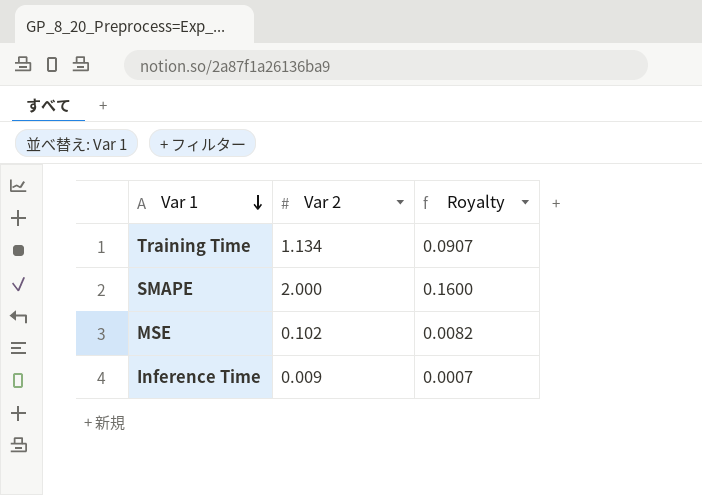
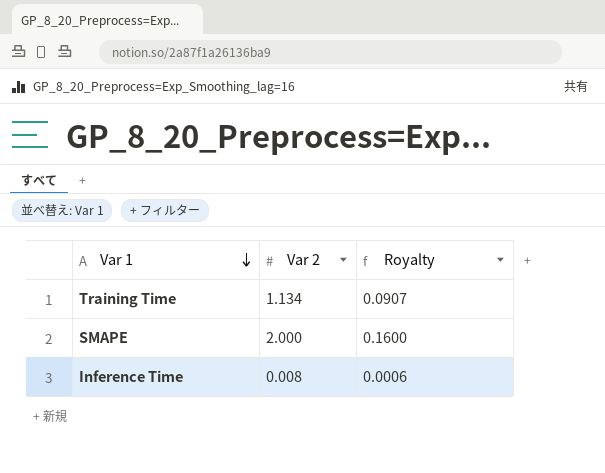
row MSE: 0.102 | 0.0082 -> none
Inference Time | Var 2: 0.009 -> 0.008
Inference Time | Royalty: 0.0007 -> 0.0006

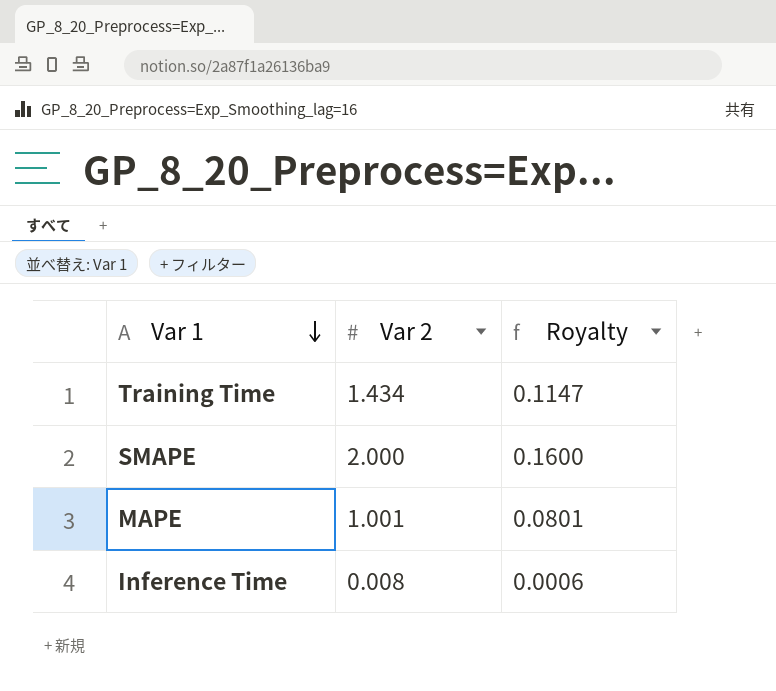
Training Time | Var 2: 1.134 -> 1.434
Training Time | Royalty: 0.0907 -> 0.1147
row MAPE: none -> 1.001 | 0.0801

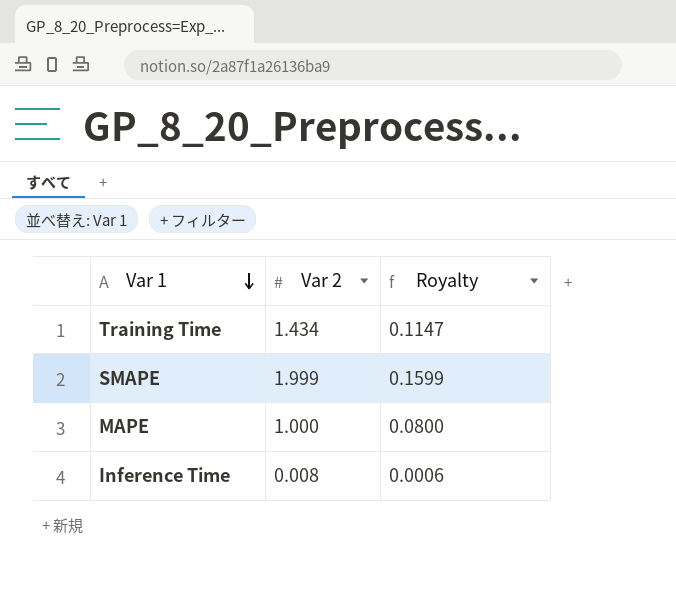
SMAPE | Var 2: 2.000 -> 1.999
SMAPE | Royalty: 0.1600 -> 0.1599
MAPE | Var 2: 1.001 -> 1.000
MAPE | Royalty: 0.0801 -> 0.0800

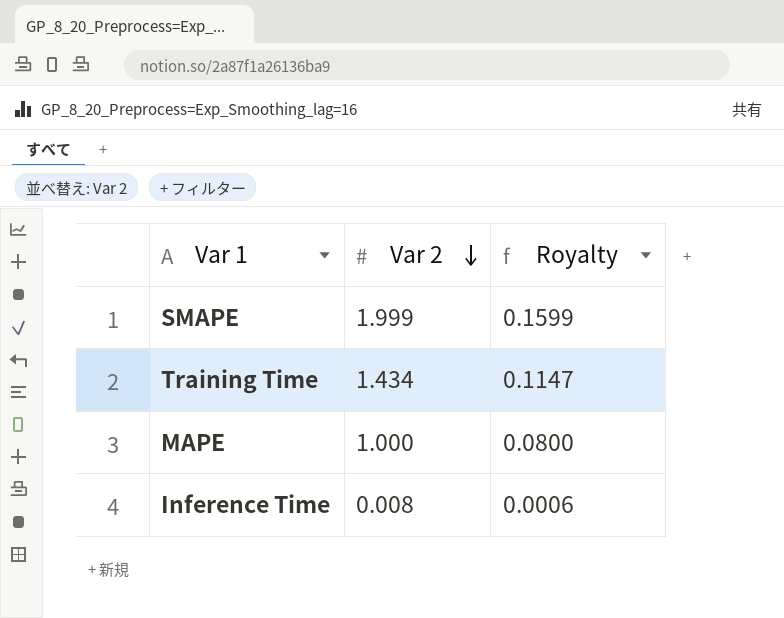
row order: Var 1 descending -> Var 2 descending

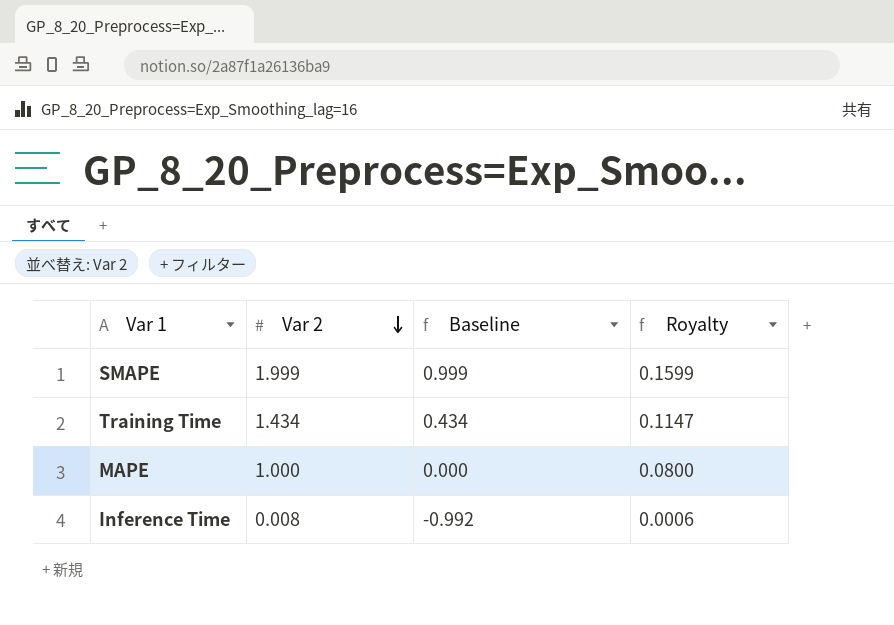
column Baseline | formula: none -> [Var 2] - 1

